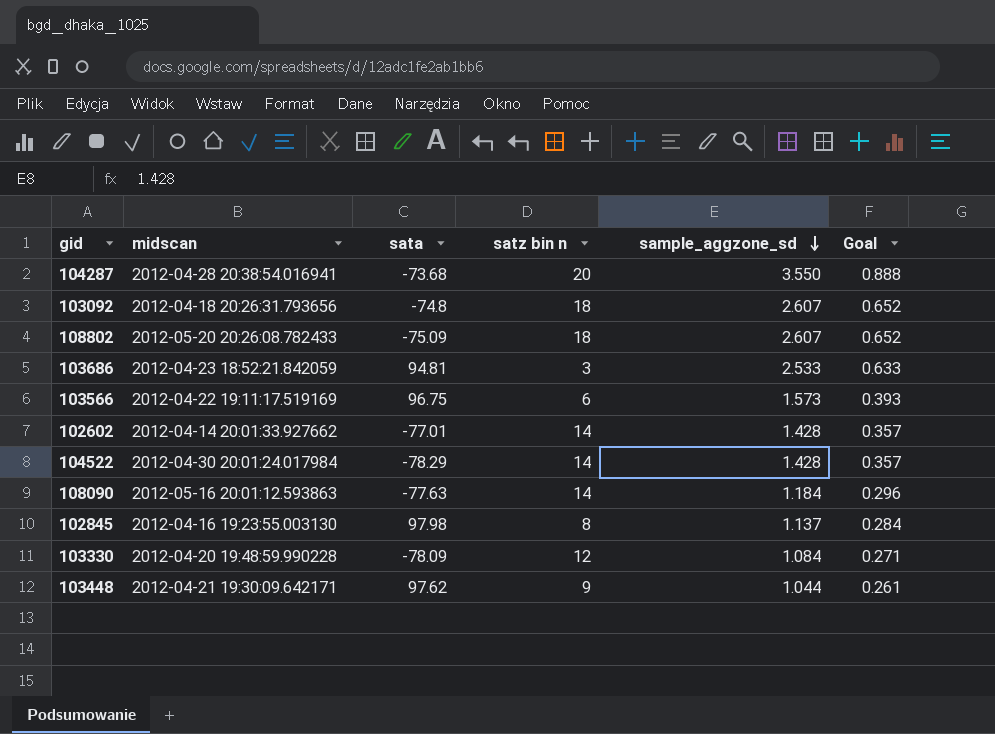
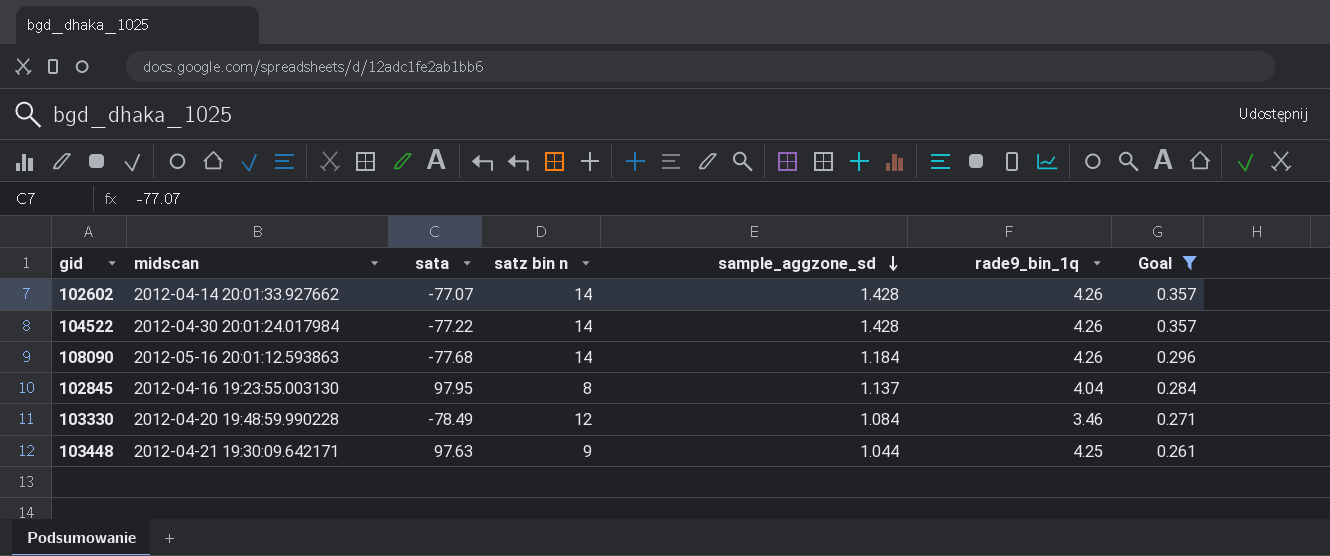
filter: none -> Goal <= 0.357
column rade9_bin_1q | position: none -> 6
102602 | sata: -77.01 -> -77.07
104522 | sata: -78.29 -> -77.22
108090 | sata: -77.63 -> -77.68
102845 | sata: 97.98 -> 97.95
103330 | sata: -78.09 -> -78.49
103448 | sata: 97.62 -> 97.63

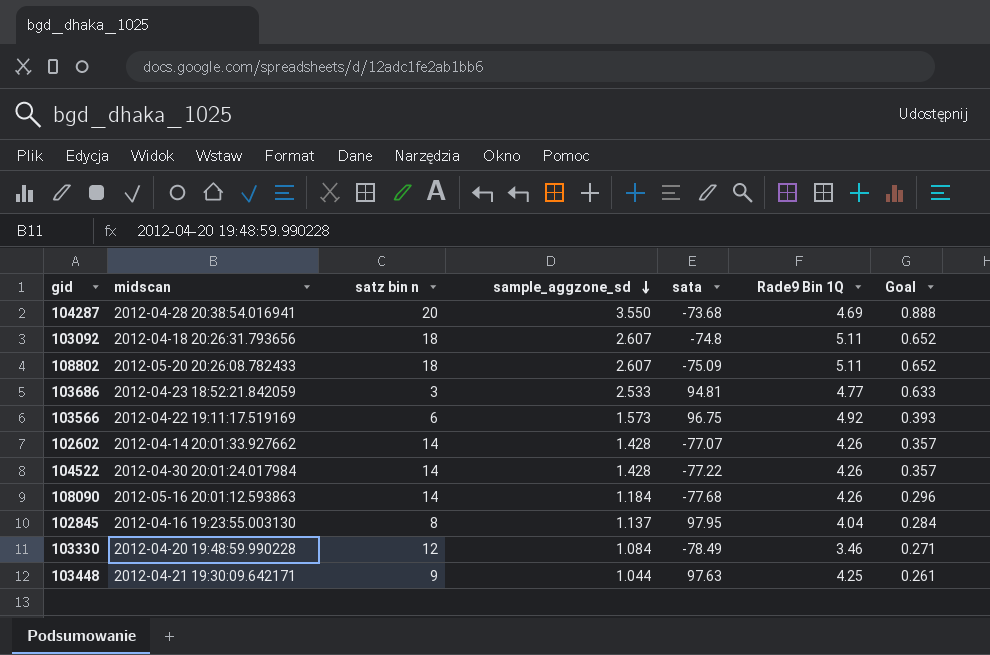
filter: Goal <= 0.357 -> none
column sata | position: 3 -> 5
column name: rade9_bin_1q -> Rade9 Bin 1Q

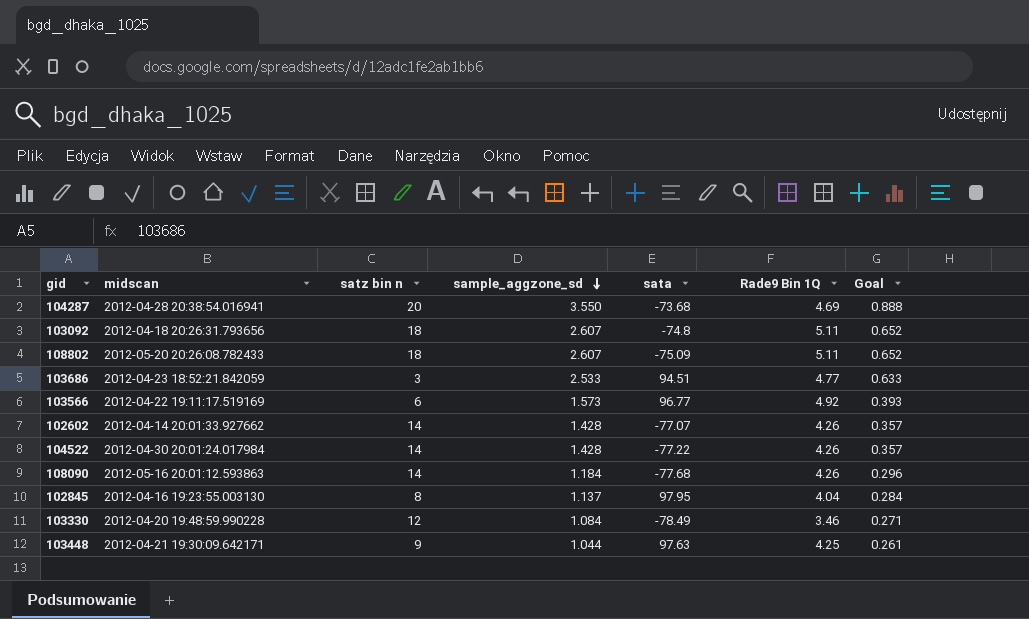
103686 | sata: 94.81 -> 94.51
103566 | sata: 96.75 -> 96.77

